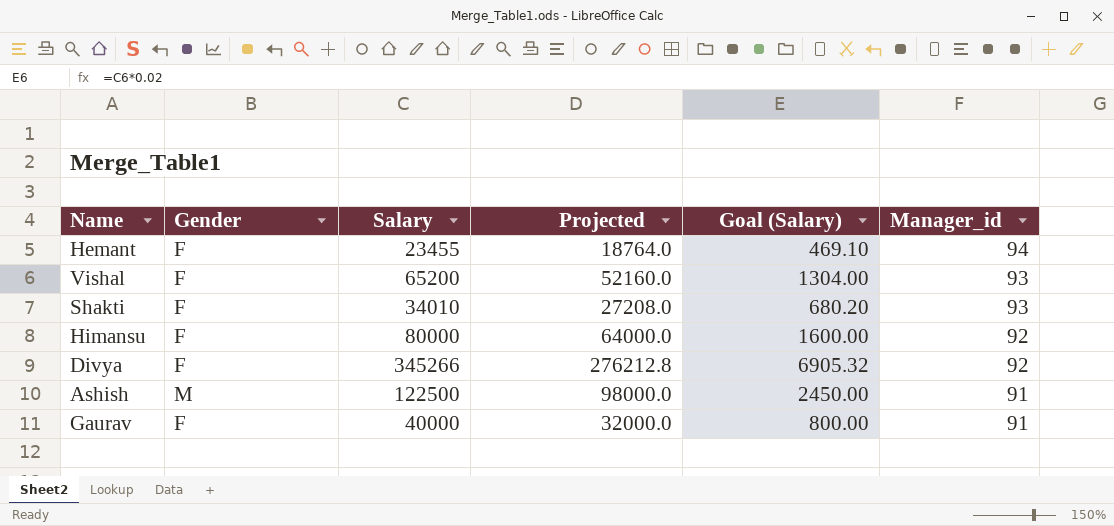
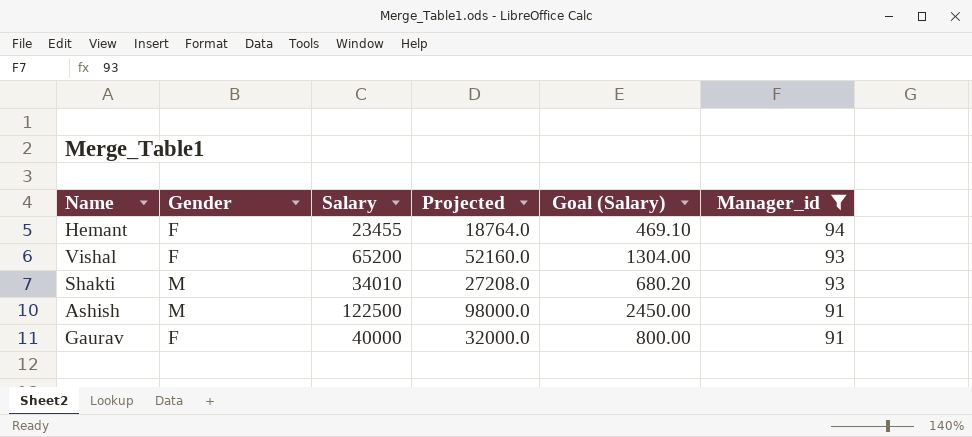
filter: none -> Manager_id != 92
Shakti | Gender: F -> M

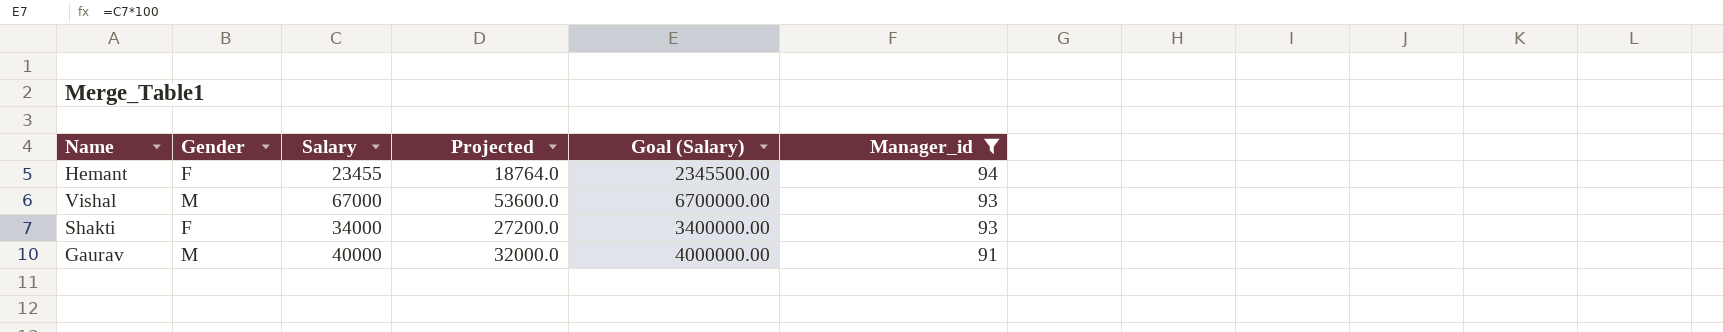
column Goal (Salary) | formula: [Salary] * 0.02 -> [Salary] * 100
row Ashish: M | 122500 | 98000.0 | 2450.00 | 91 -> none
Vishal | Gender: F -> M
Vishal | Salary: 65200 -> 67000
Vishal | Projected: 52160.0 -> 53600.0
Shakti | Gender: M -> F
Shakti | Salary: 34010 -> 34000
Shakti | Projected: 27208.0 -> 27200.0
Gaurav | Gender: F -> M

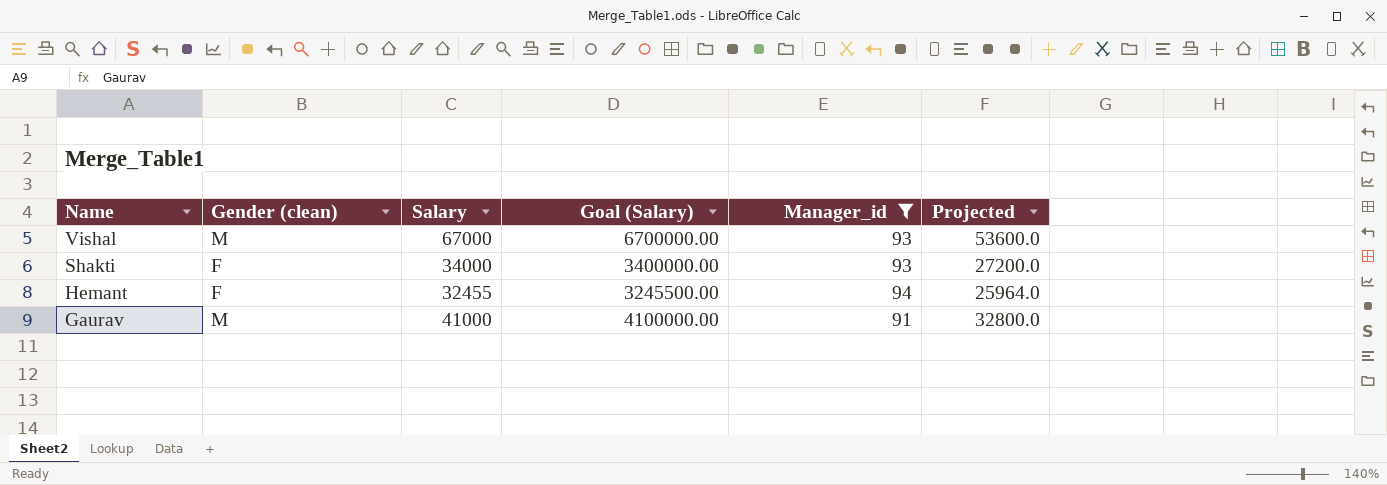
row order: Manager_id descending -> Name descending
column name: Gender -> Gender (clean)
column Projected | position: 4 -> 6
Hemant | Salary: 23455 -> 32455
Hemant | Goal (Salary): 2345500.00 -> 3245500.00
Hemant | Projected: 18764.0 -> 25964.0
Gaurav | Salary: 40000 -> 41000
Gaurav | Goal (Salary): 4000000.00 -> 4100000.00
Gaurav | Projected: 32000.0 -> 32800.0

